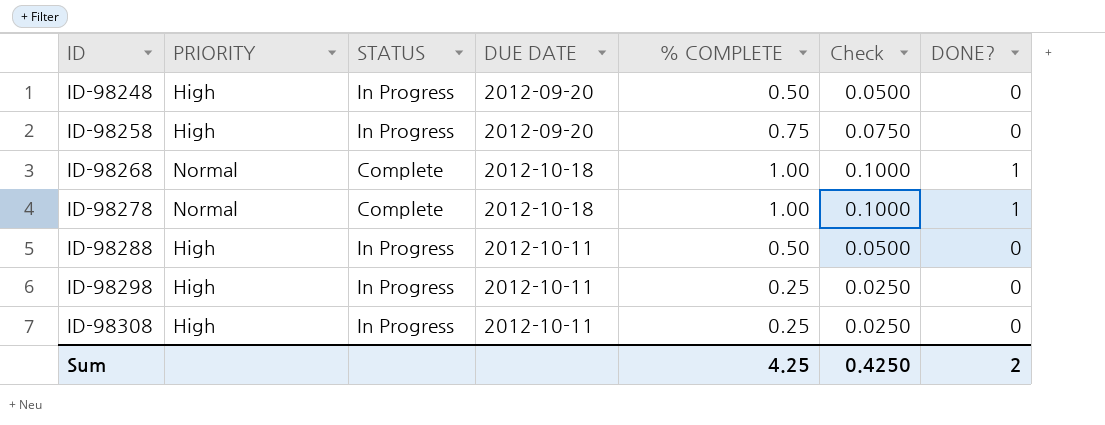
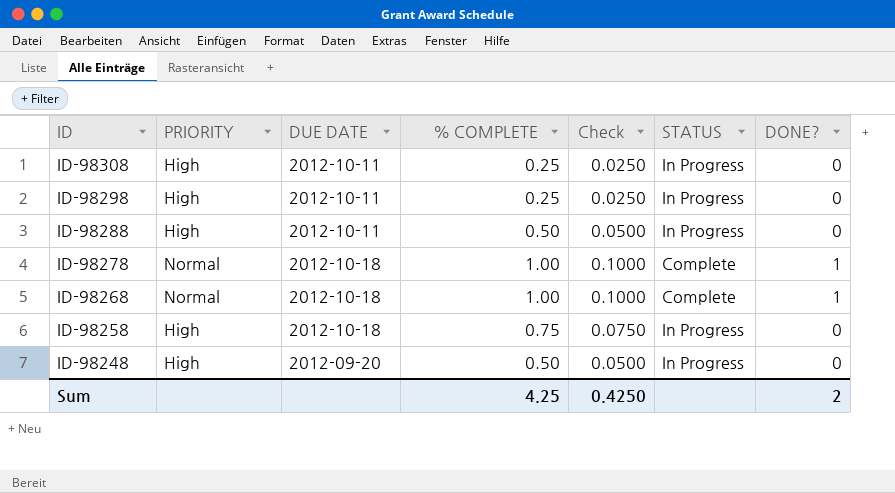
row order: ID ascending -> ID descending
column STATUS | position: 3 -> 6
ID-98258 | DUE DATE: 2012-09-20 -> 2012-10-18

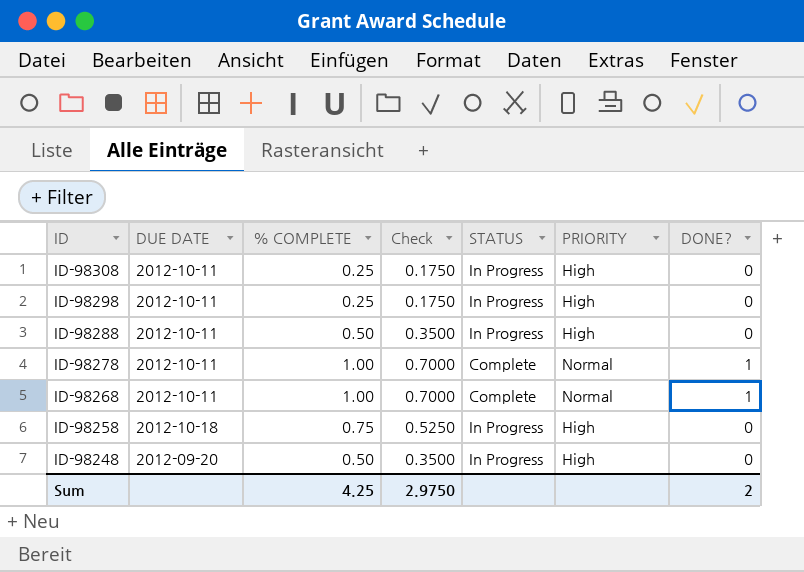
column Check | formula: [% COMPLETE] * 0.1 -> [% COMPLETE] * 0.7
column PRIORITY | position: 2 -> 6
ID-98278 | DUE DATE: 2012-10-18 -> 2012-10-11
ID-98268 | DUE DATE: 2012-10-18 -> 2012-10-11
Sum | Check: 0.4250 -> 2.9750

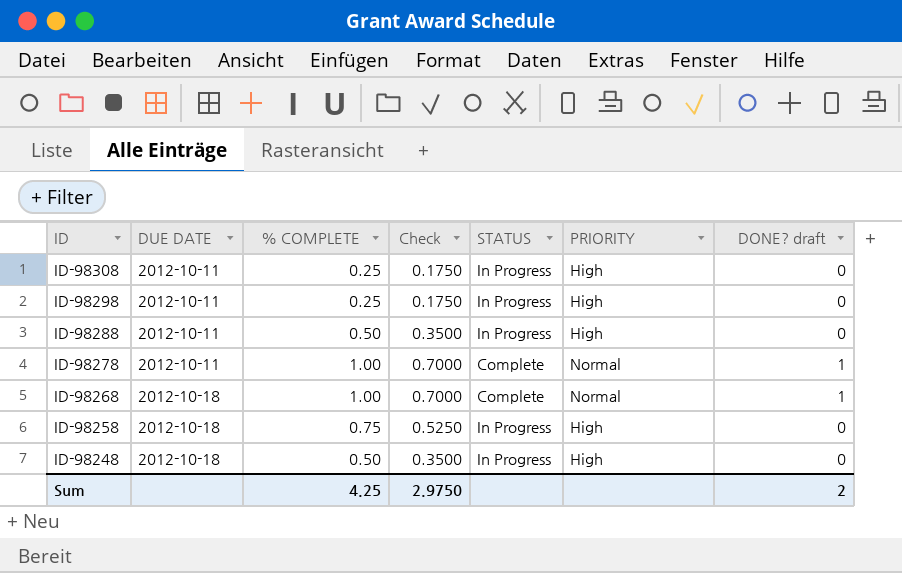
column name: DONE? -> DONE? draft
ID-98268 | DUE DATE: 2012-10-11 -> 2012-10-18
ID-98248 | DUE DATE: 2012-09-20 -> 2012-10-18

